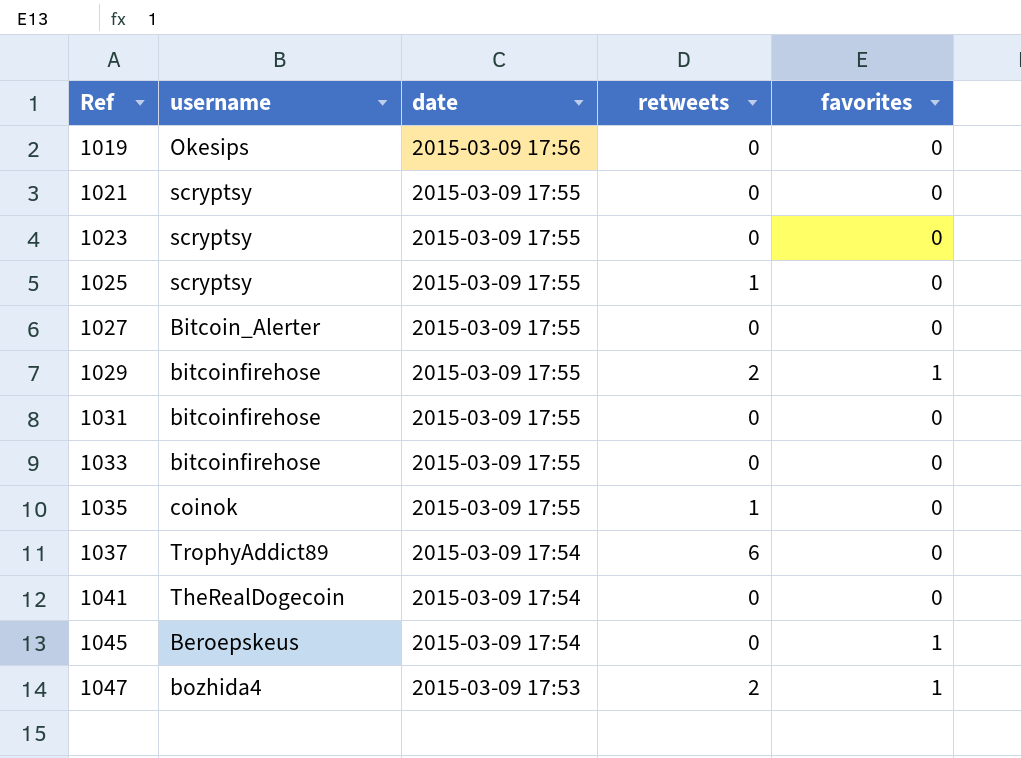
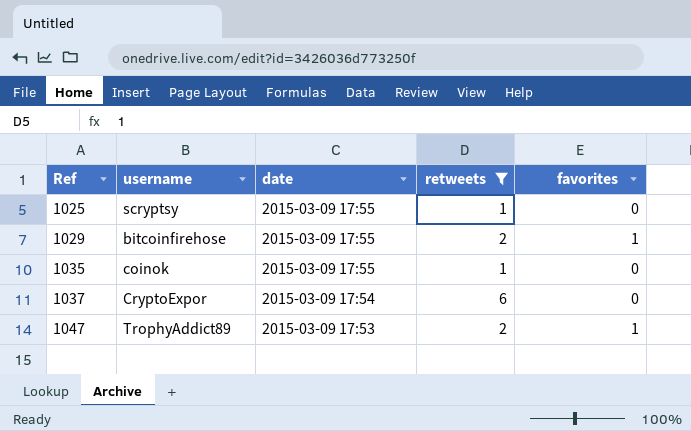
filter: none -> retweets != 0
1037 | username: TrophyAddict89 -> CryptoExpor
1047 | username: bozhida4 -> TrophyAddict89

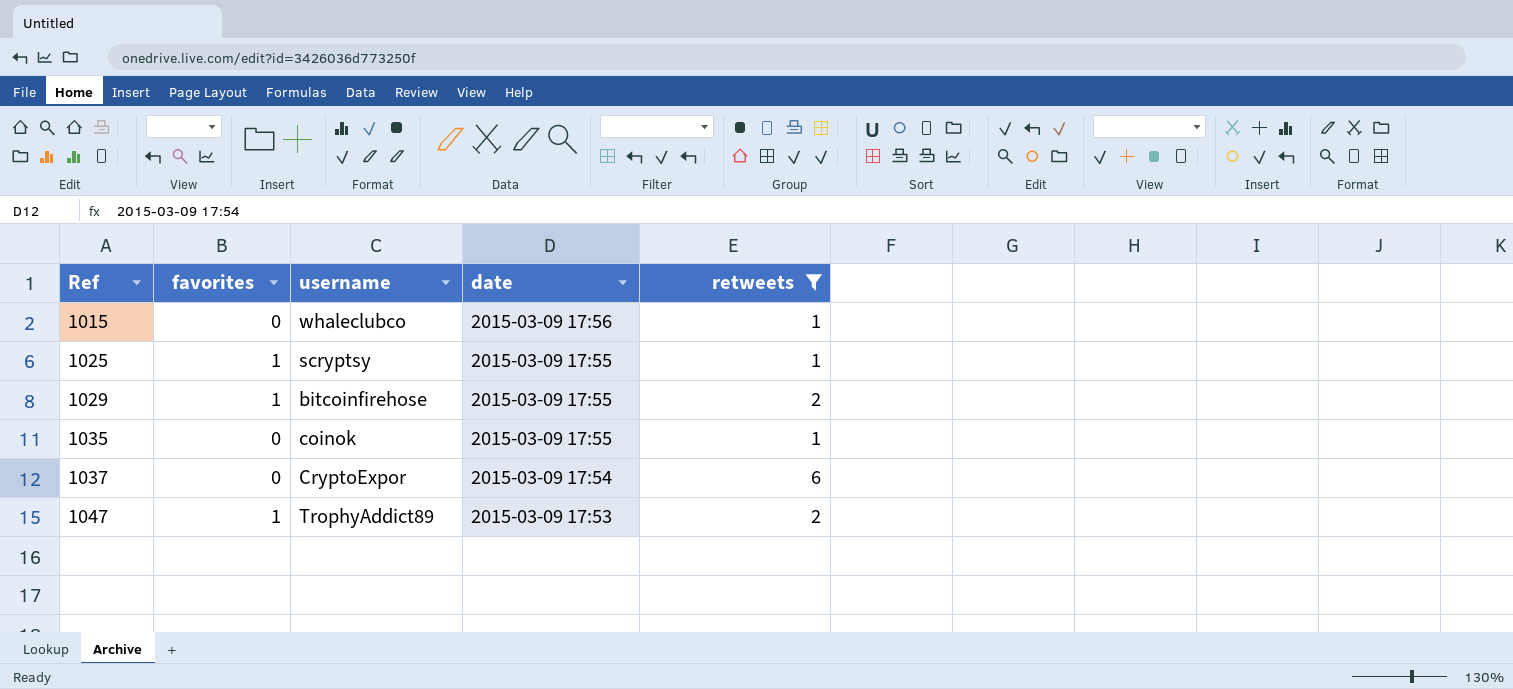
column favorites | position: 5 -> 2
row 1015: none -> 0 | whaleclubco | 2015-03-09 17:56 | 1
1025 | favorites: 0 -> 1

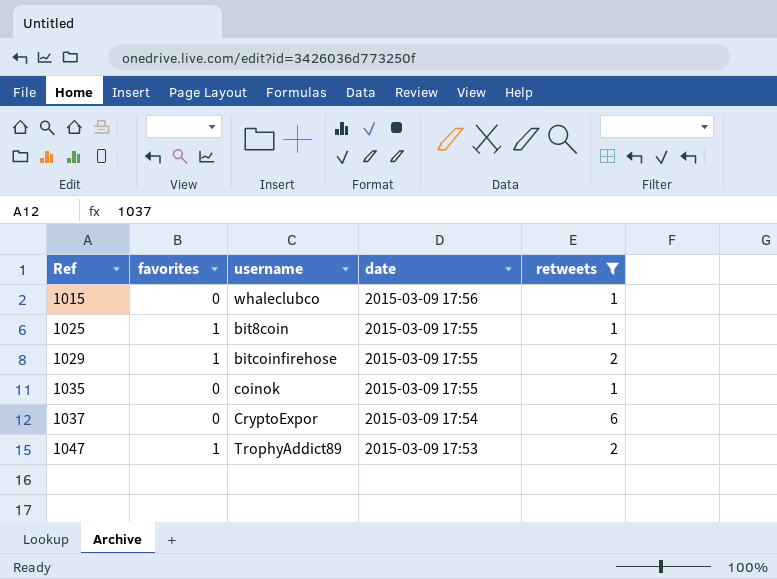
1025 | username: scryptsy -> bit8coin

